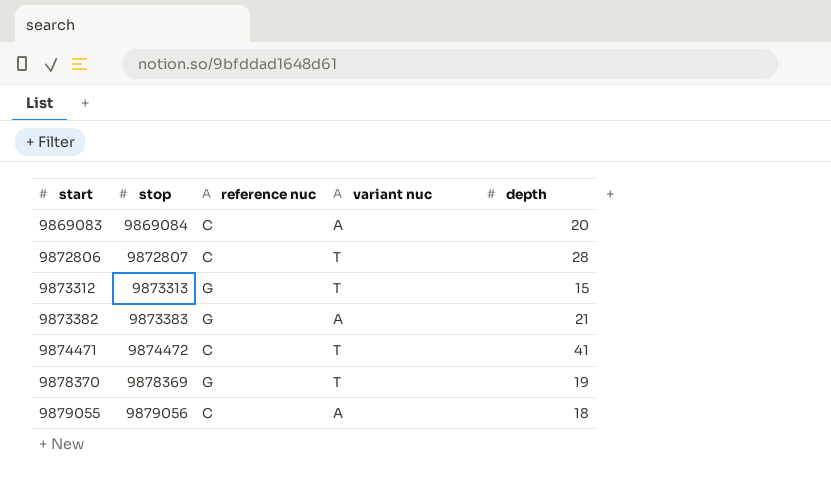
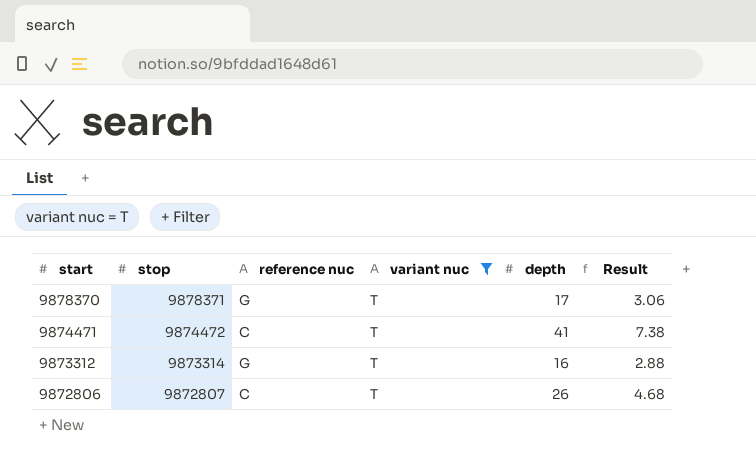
filter: none -> variant nuc = T
row order: start ascending -> start descending
column Result | formula: none -> [depth] * 0.18
9878370 | stop: 9878369 -> 9878371
9878370 | depth: 19 -> 17
9873312 | stop: 9873313 -> 9873314
9873312 | depth: 15 -> 16
9872806 | depth: 28 -> 26

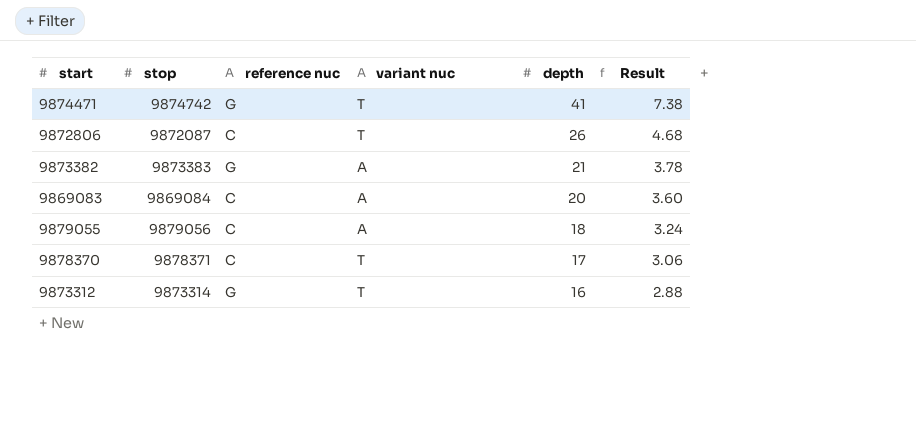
filter: variant nuc = T -> none
row order: start descending -> depth descending
9874471 | stop: 9874472 -> 9874742
9874471 | reference nuc: C -> G
9872806 | stop: 9872807 -> 9872087
9878370 | reference nuc: G -> C

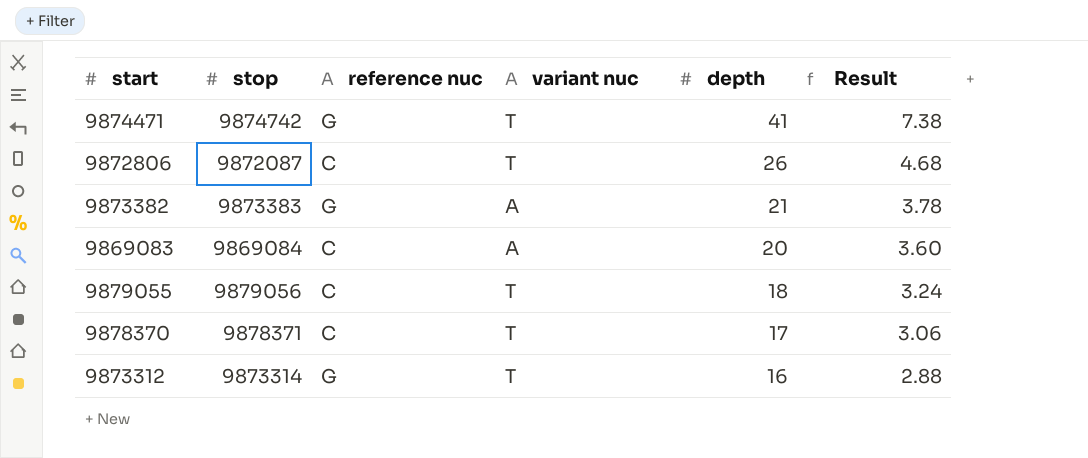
9879055 | variant nuc: A -> T

